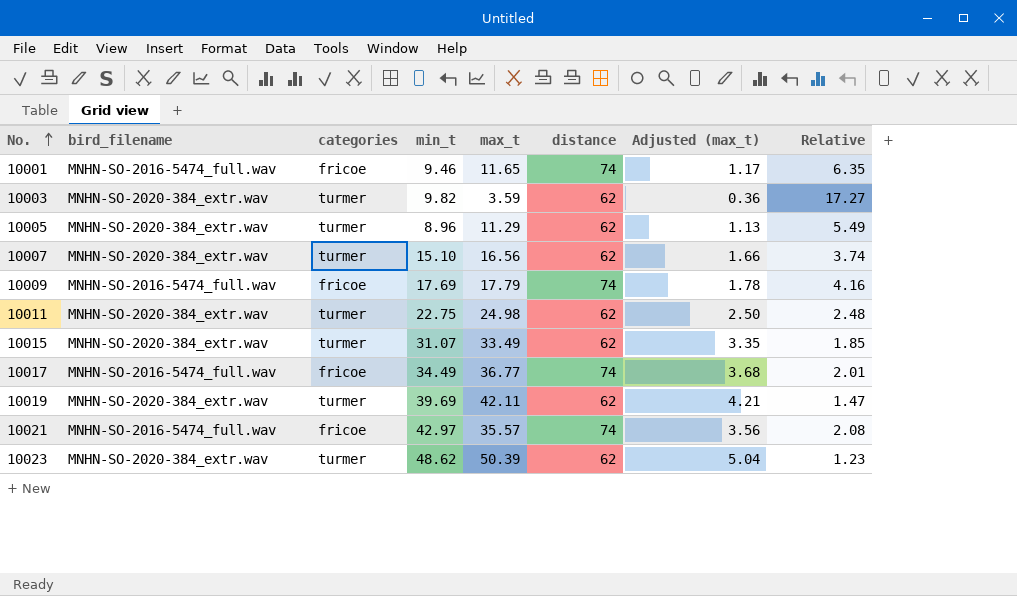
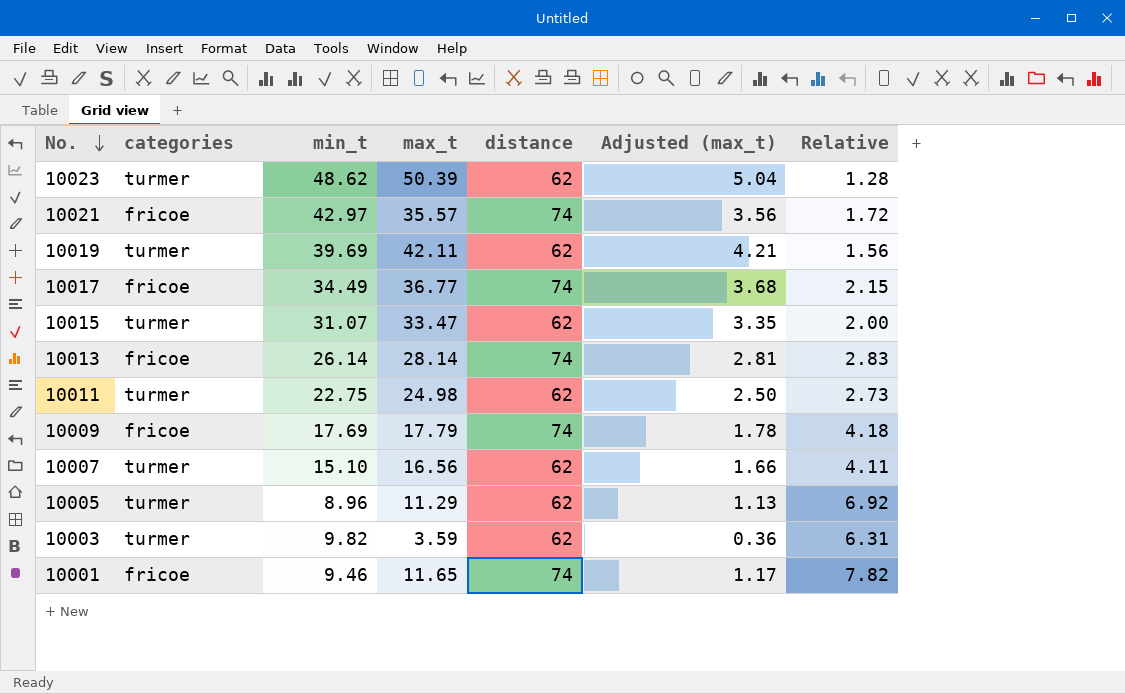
row order: No. ascending -> No. descending
column bird_filename | position: 2 -> none
column Relative | formula: [distance] / [max_t] -> [distance] / [min_t]
10015 | max_t: 33.49 -> 33.47
row 10013: none -> fricoe | 26.14 | 28.14 | 74 | 2.81 | 2.83

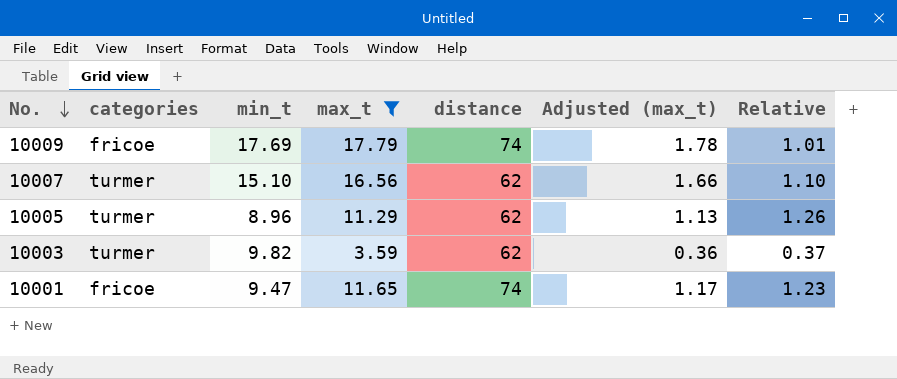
filter: none -> max_t <= 17.79
column Relative | formula: [distance] / [min_t] -> [max_t] / [min_t]
10001 | min_t: 9.46 -> 9.47

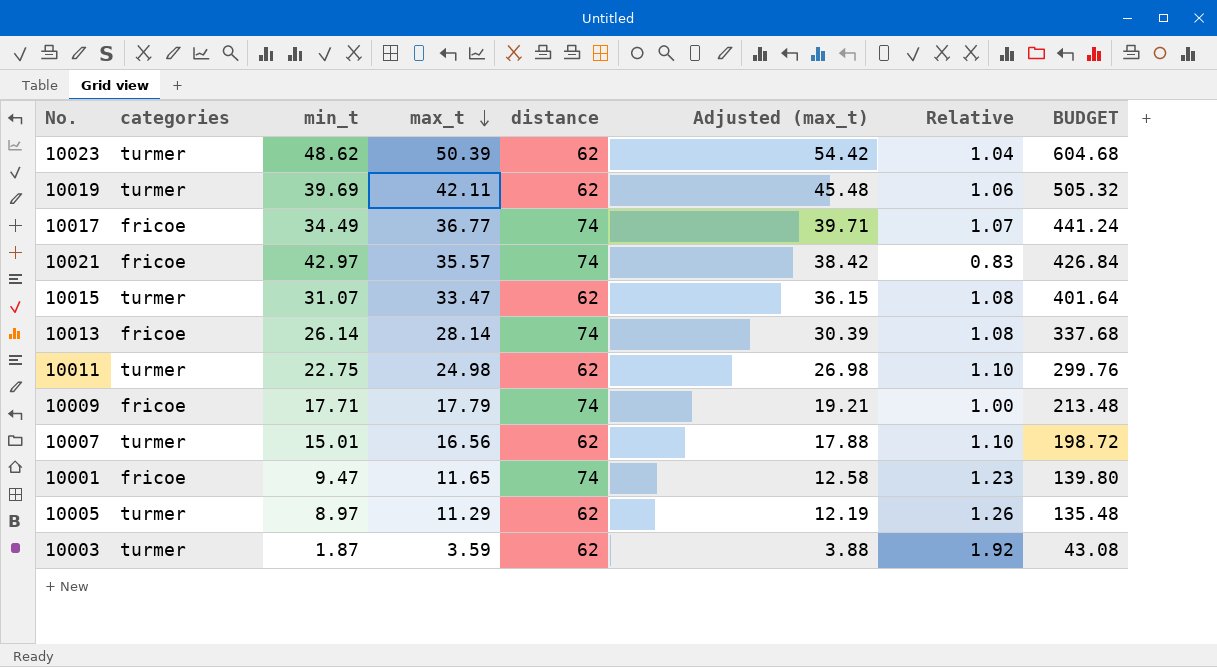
filter: max_t <= 17.79 -> none
row order: No. descending -> max_t descending
column Adjusted (max_t) | formula: [max_t] * 0.1 -> [max_t] * 1.08
column BUDGET | formula: none -> [max_t] * 12
10009 | min_t: 17.69 -> 17.71
10009 | Relative: 1.01 -> 1.00
10007 | min_t: 15.10 -> 15.01
10005 | min_t: 8.96 -> 8.97
10003 | min_t: 9.82 -> 1.87
10003 | Relative: 0.37 -> 1.92

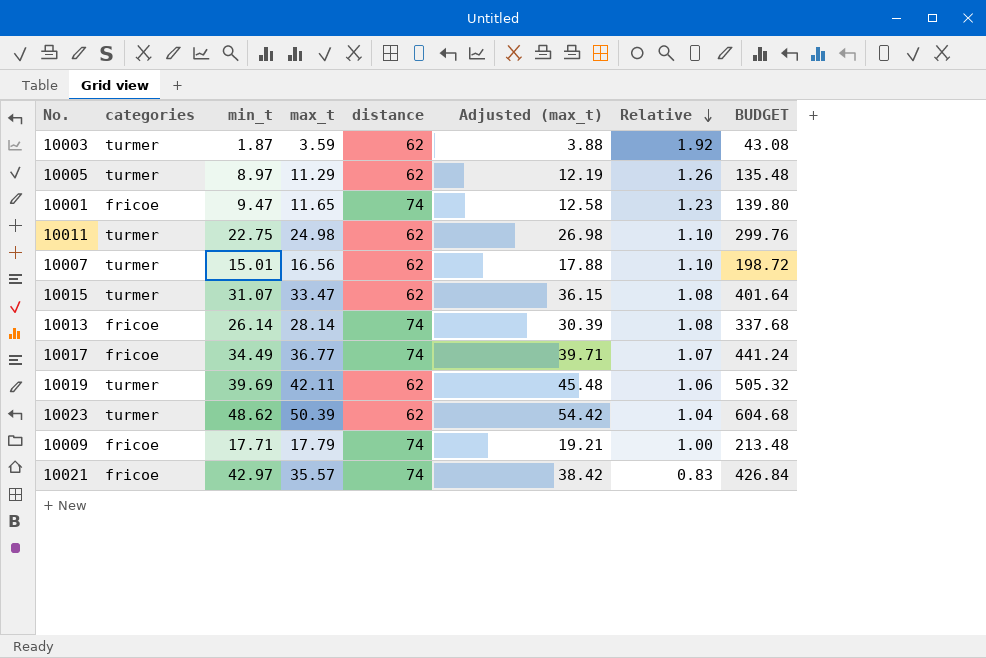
row order: max_t descending -> Relative descending

